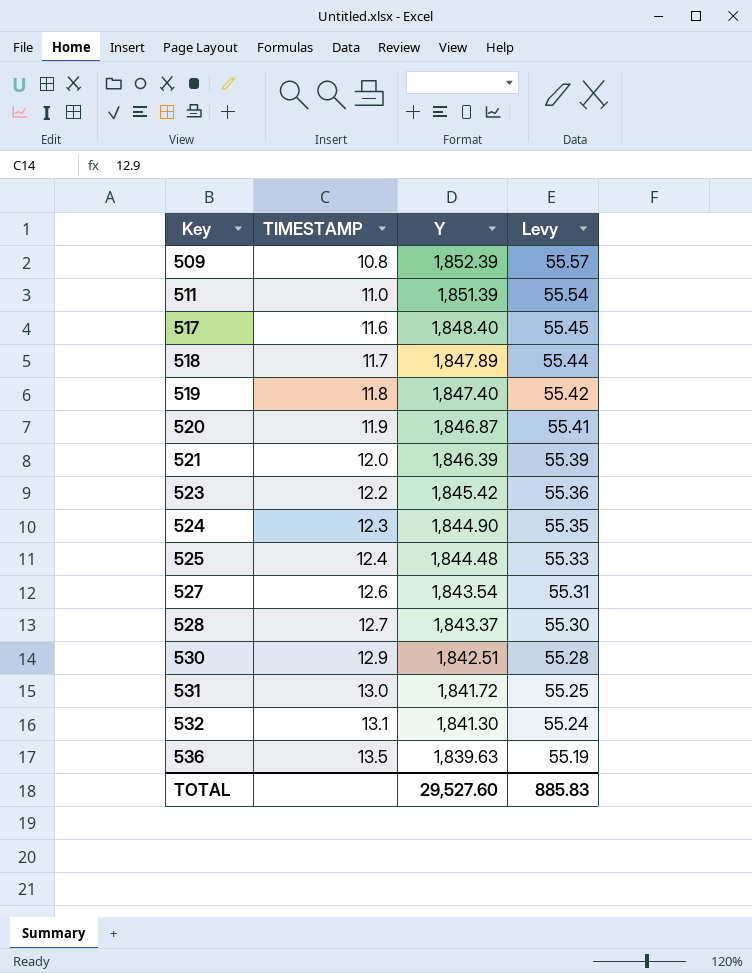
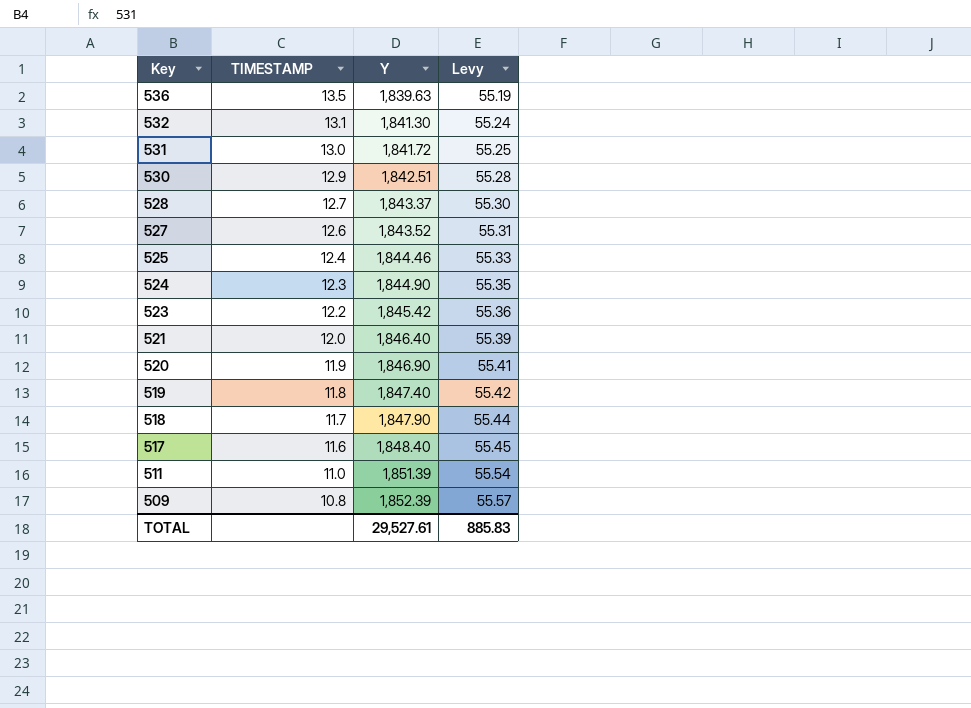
row order: Key ascending -> Key descending
527 | Y: 1,843.54 -> 1,843.52
525 | Y: 1,844.48 -> 1,844.46
521 | Y: 1,846.39 -> 1,846.40
520 | Y: 1,846.87 -> 1,846.90
518 | Y: 1,847.89 -> 1,847.90
TOTAL | Y: 29,527.60 -> 29,527.61

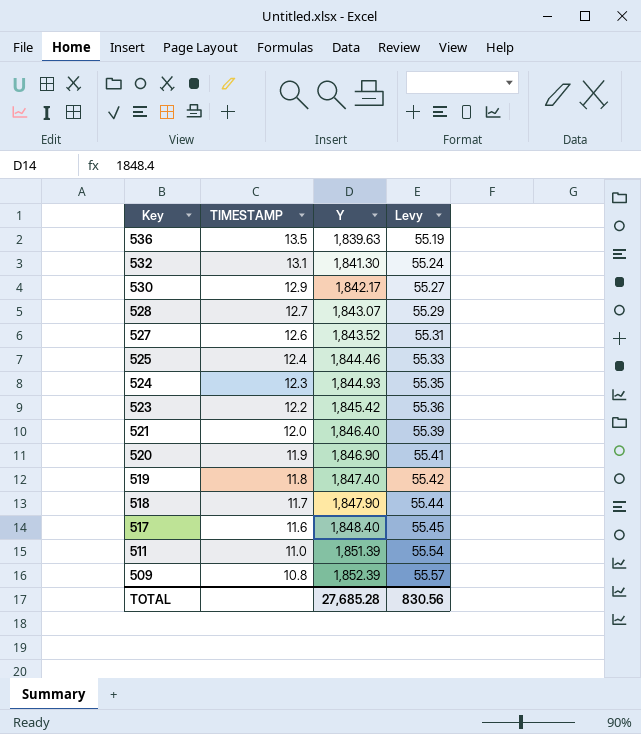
row 531: 13.0 | 1,841.72 | 55.25 -> none
530 | Y: 1,842.51 -> 1,842.17
530 | Levy: 55.28 -> 55.27
528 | Y: 1,843.37 -> 1,843.07
528 | Levy: 55.30 -> 55.29
524 | Y: 1,844.90 -> 1,844.93
TOTAL | Y: 29,527.61 -> 27,685.28
TOTAL | Levy: 885.83 -> 830.56

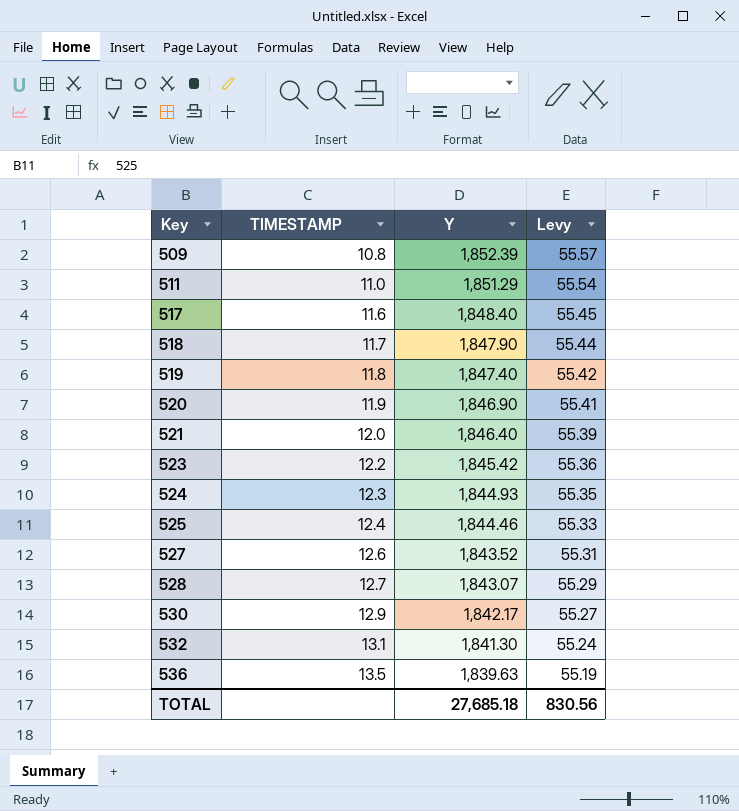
row order: Key descending -> Key ascending
511 | Y: 1,851.39 -> 1,851.29
TOTAL | Y: 27,685.28 -> 27,685.18

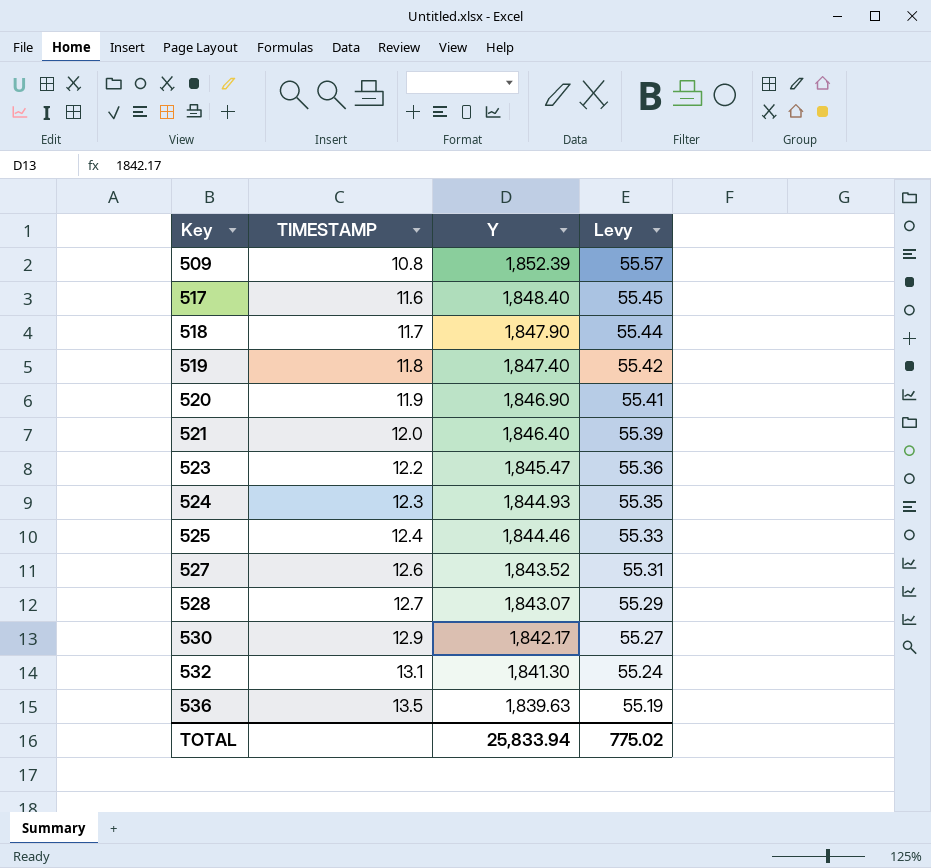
row 511: 11.0 | 1,851.29 | 55.54 -> none
523 | Y: 1,845.42 -> 1,845.47
TOTAL | Y: 27,685.18 -> 25,833.94
TOTAL | Levy: 830.56 -> 775.02

